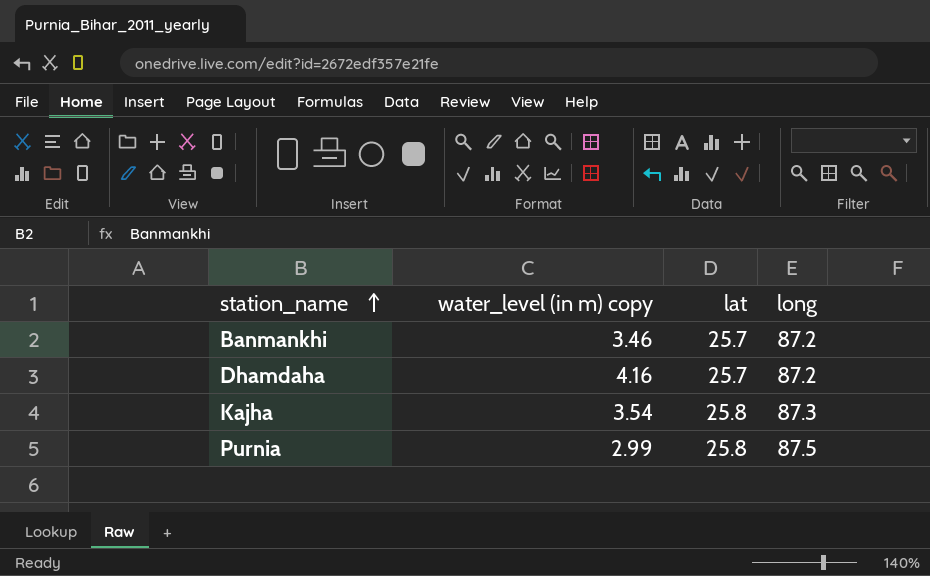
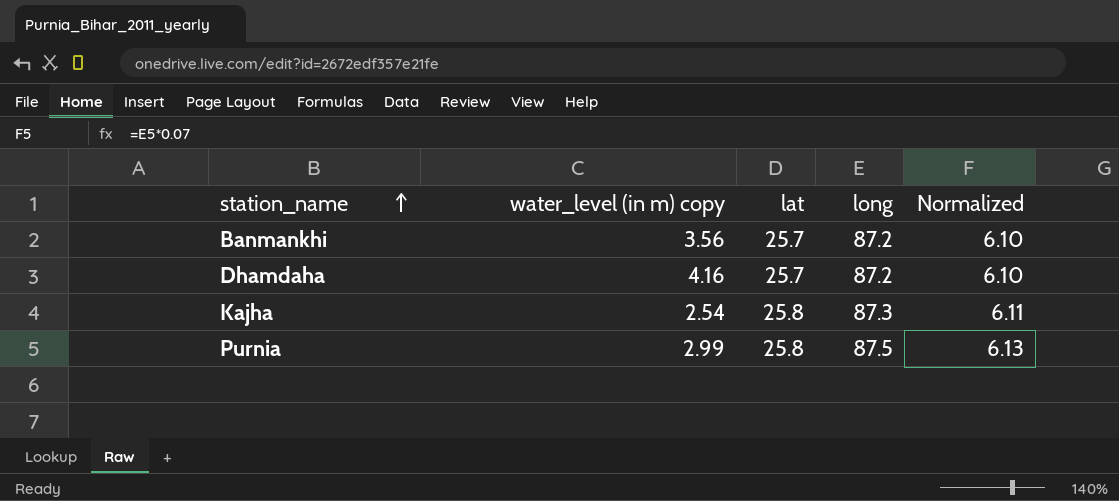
column Normalized | formula: none -> [long] * 0.07
Banmankhi | water_level (in m) copy: 3.46 -> 3.56
Kajha | water_level (in m) copy: 3.54 -> 2.54

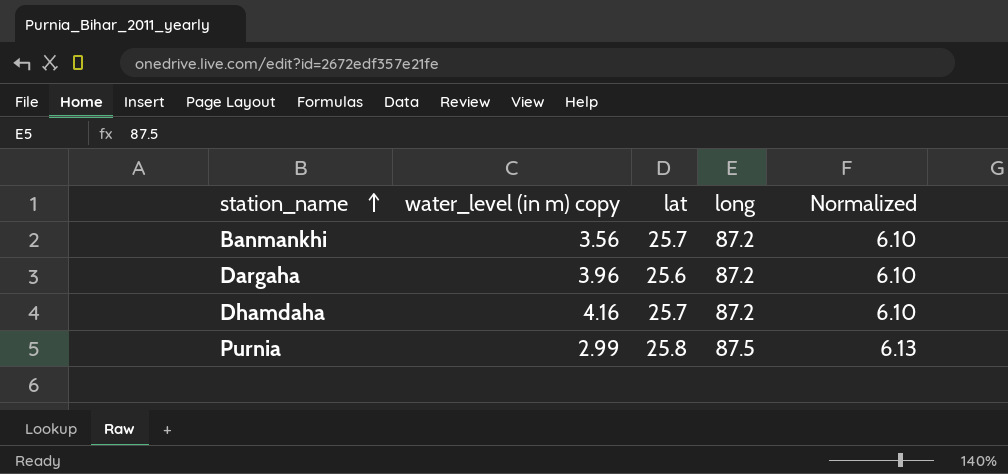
row Kajha: 2.54 | 25.8 | 87.3 | 6.11 -> none
row Dargaha: none -> 3.96 | 25.6 | 87.2 | 6.10

